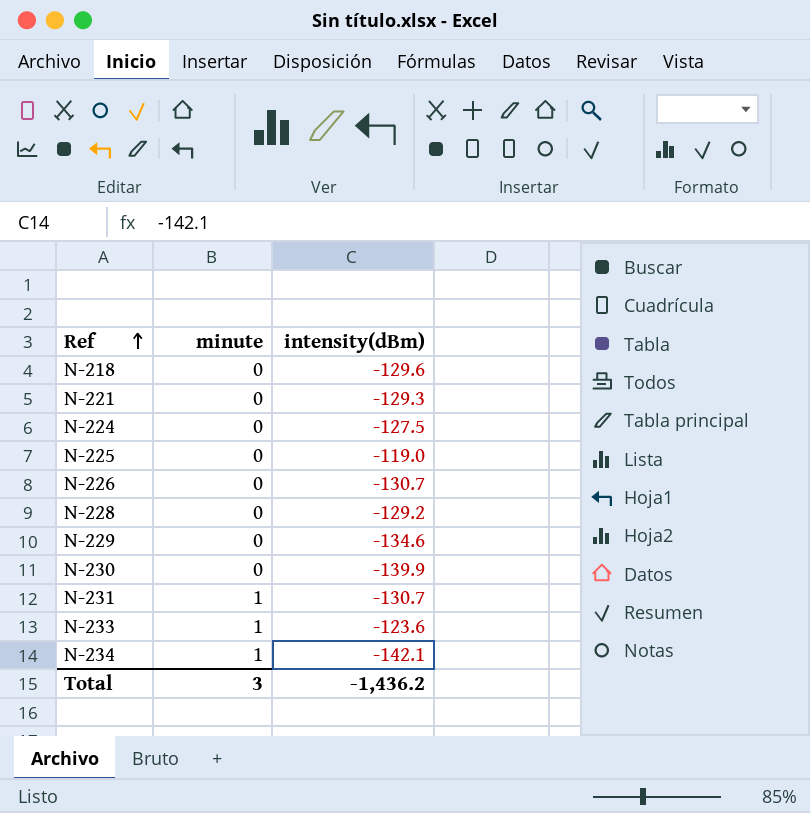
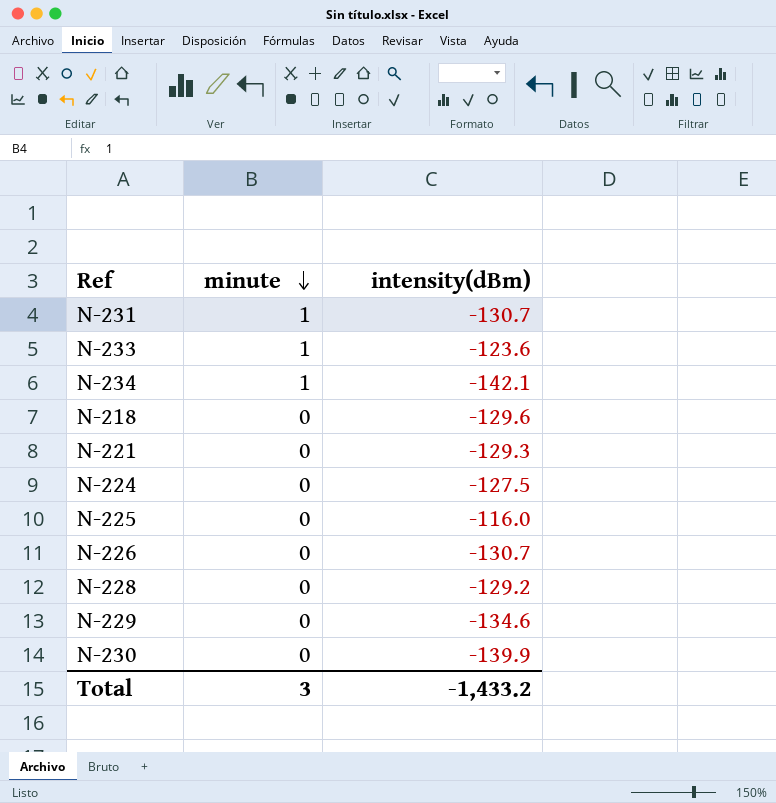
row order: Ref ascending -> minute descending
N-225 | intensity(dBm): -119.0 -> -116.0
Total | intensity(dBm): -1,436.2 -> -1,433.2

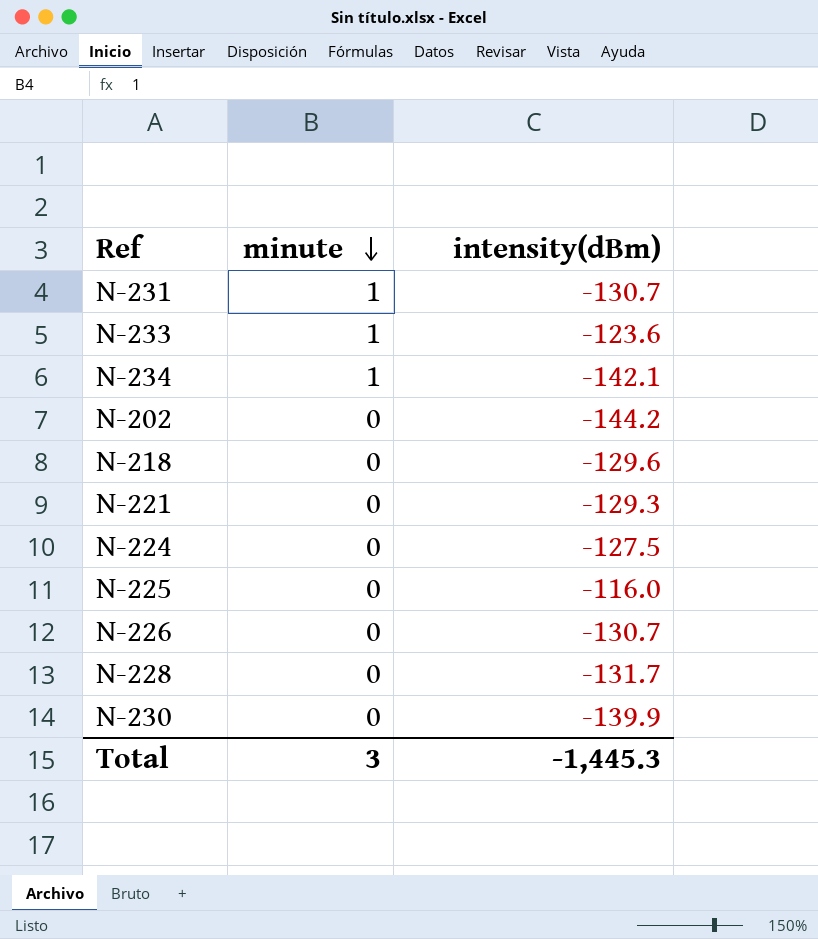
row N-229: 0 | -134.6 -> none
row N-202: none -> 0 | -144.2
N-228 | intensity(dBm): -129.2 -> -131.7
Total | intensity(dBm): -1,433.2 -> -1,445.3

